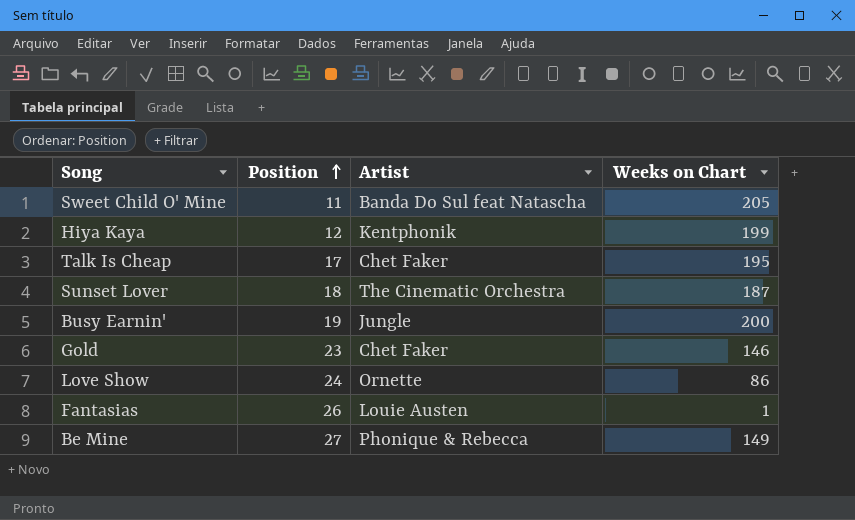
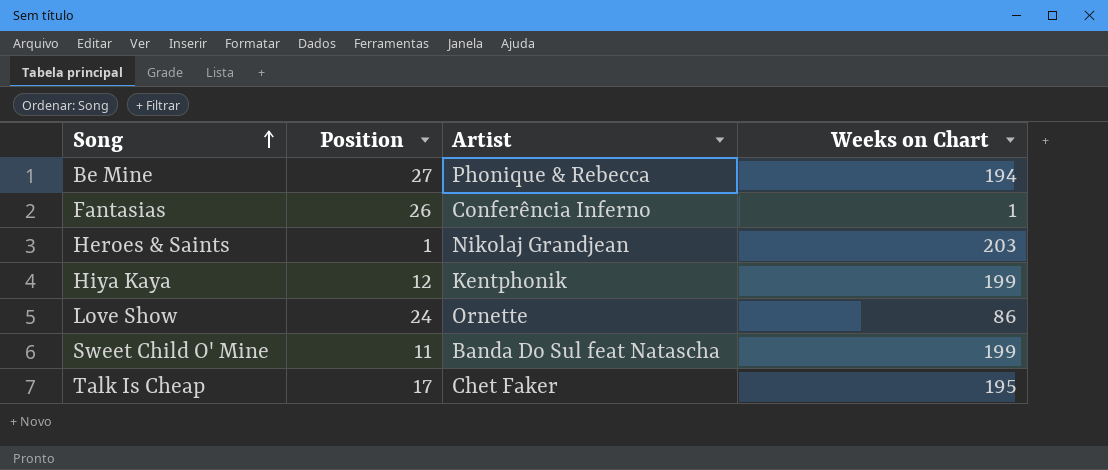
row order: Position ascending -> Song ascending
row Sunset Lover: 18 | The Cinematic Orchestra | 187 -> none
row Busy Earnin': 19 | Jungle | 200 -> none
row Gold: 23 | Chet Faker | 146 -> none
Be Mine | Weeks on Chart: 149 -> 194
Fantasias | Artist: Louie Austen -> Conferência Inferno
row Heroes & Saints: none -> 1 | Nikolaj Grandjean | 203
Sweet Child O' Mine | Weeks on Chart: 205 -> 199

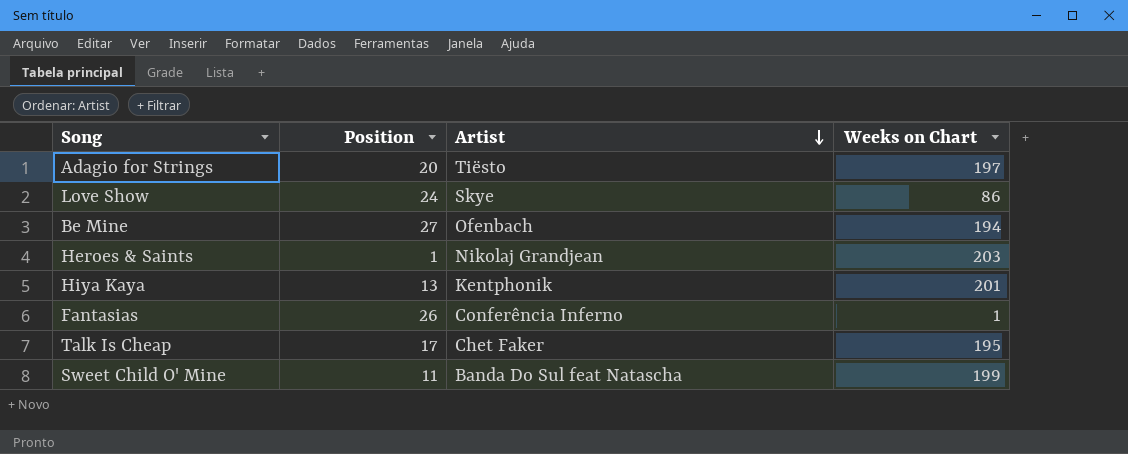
row order: Song ascending -> Artist descending
row Adagio for Strings: none -> 20 | Tiësto | 197
Love Show | Artist: Ornette -> Skye
Be Mine | Artist: Phonique & Rebecca -> Ofenbach
Hiya Kaya | Position: 12 -> 13
Hiya Kaya | Weeks on Chart: 199 -> 201

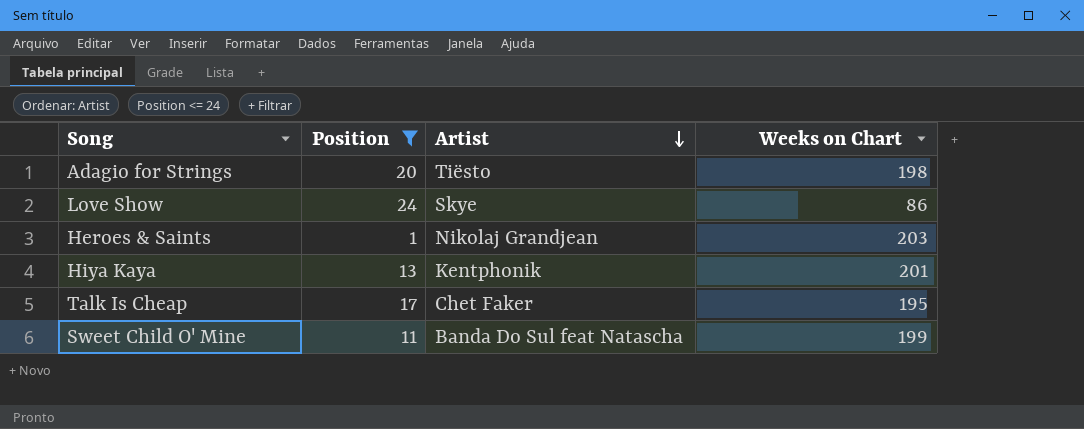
filter: none -> Position <= 24
Adagio for Strings | Weeks on Chart: 197 -> 198

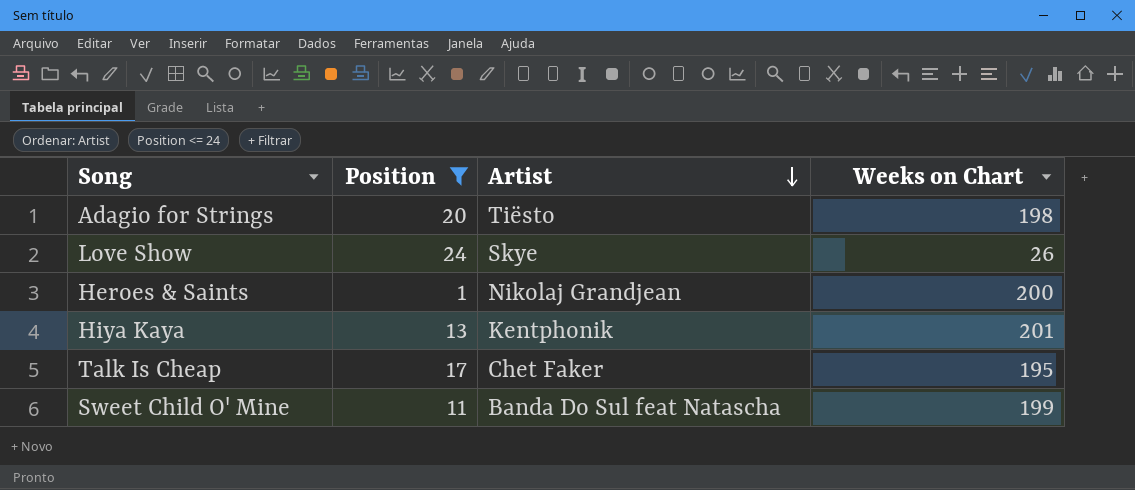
Love Show | Weeks on Chart: 86 -> 26
Heroes & Saints | Weeks on Chart: 203 -> 200

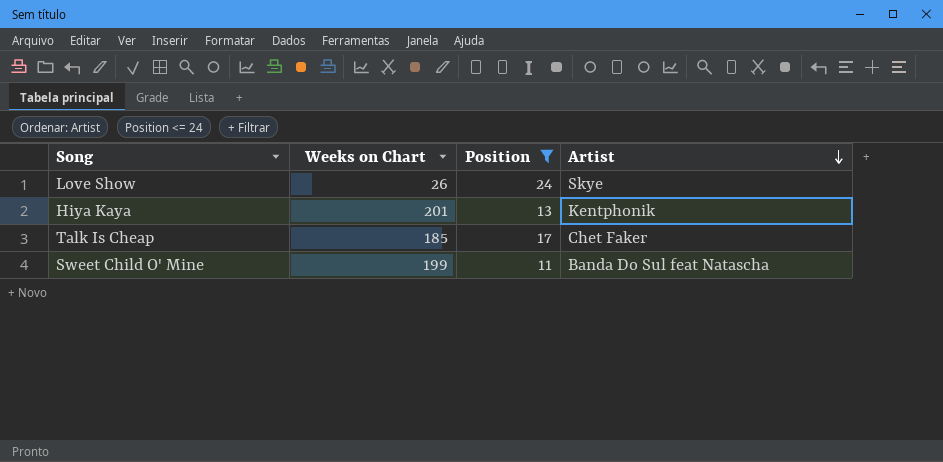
column Weeks on Chart | position: 4 -> 2
row Adagio for Strings: 20 | Tiësto | 198 -> none
row Heroes & Saints: 1 | Nikolaj Grandjean | 200 -> none
Talk Is Cheap | Weeks on Chart: 195 -> 185

